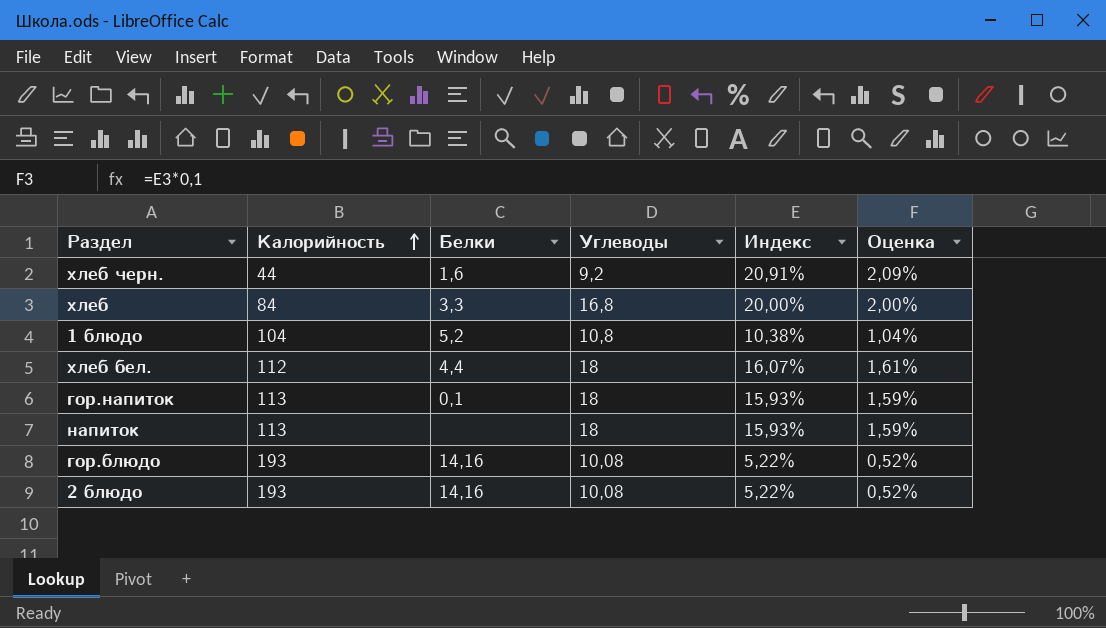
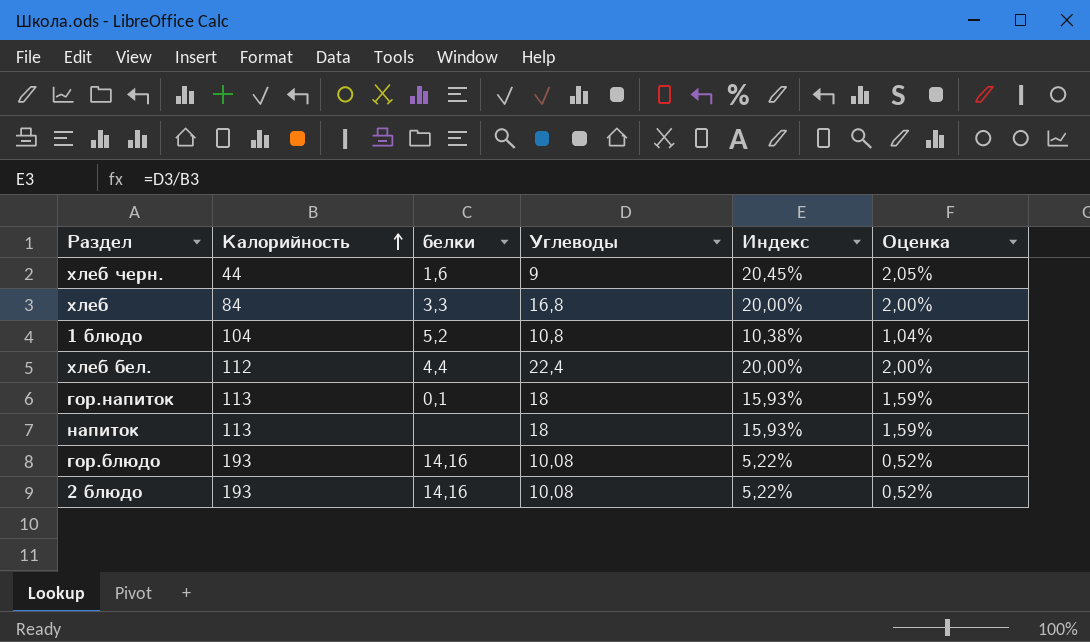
column name: Белки -> белки
хлеб черн. | Углеводы: 9,2 -> 9
хлеб черн. | Индекс: 20,91% -> 20,45%
хлеб черн. | Оценка: 2,09% -> 2,05%
хлеб бел. | Углеводы: 18 -> 22,4
хлеб бел. | Индекс: 16,07% -> 20,00%
хлеб бел. | Оценка: 1,61% -> 2,00%

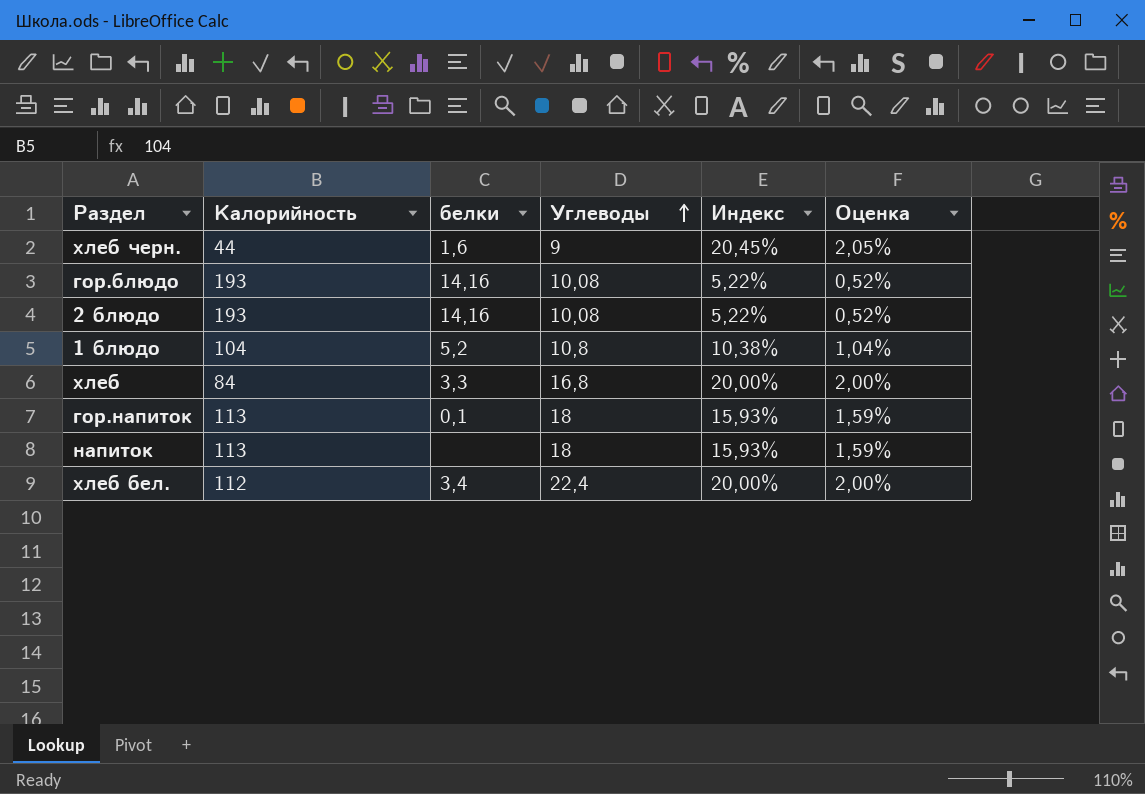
row order: Калорийность ascending -> Углеводы ascending
хлеб бел. | белки: 4,4 -> 3,4

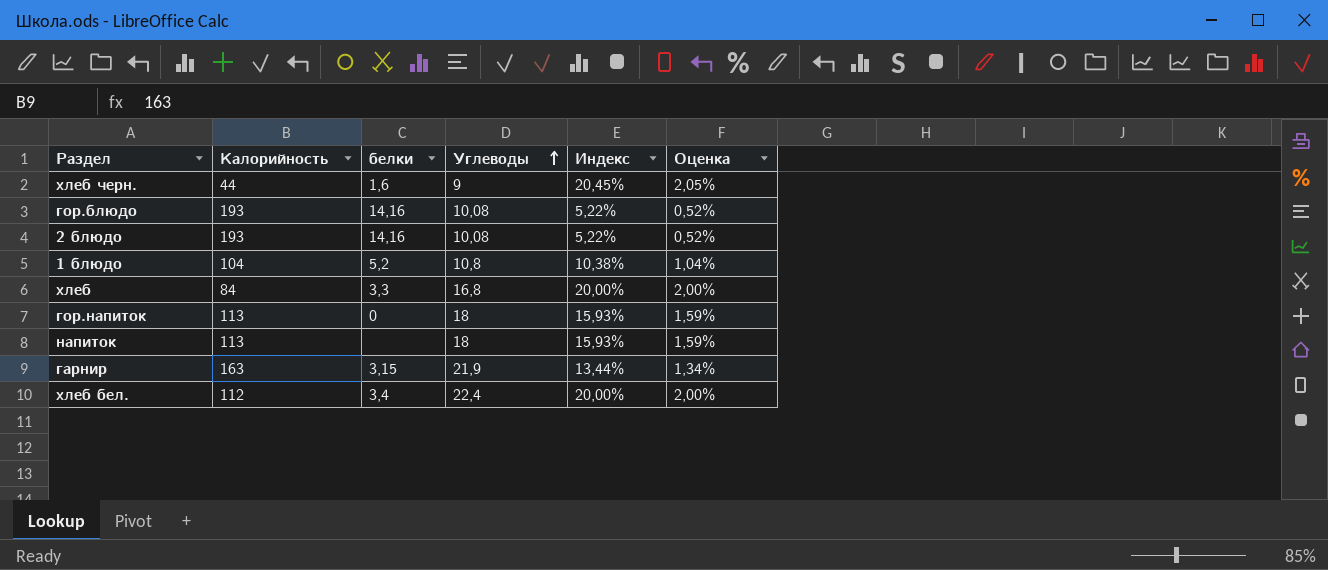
гор.напиток | белки: 0,1 -> 0
row гарнир: none -> 163 | 3,15 | 21,9 | 13,44% | 1,34%

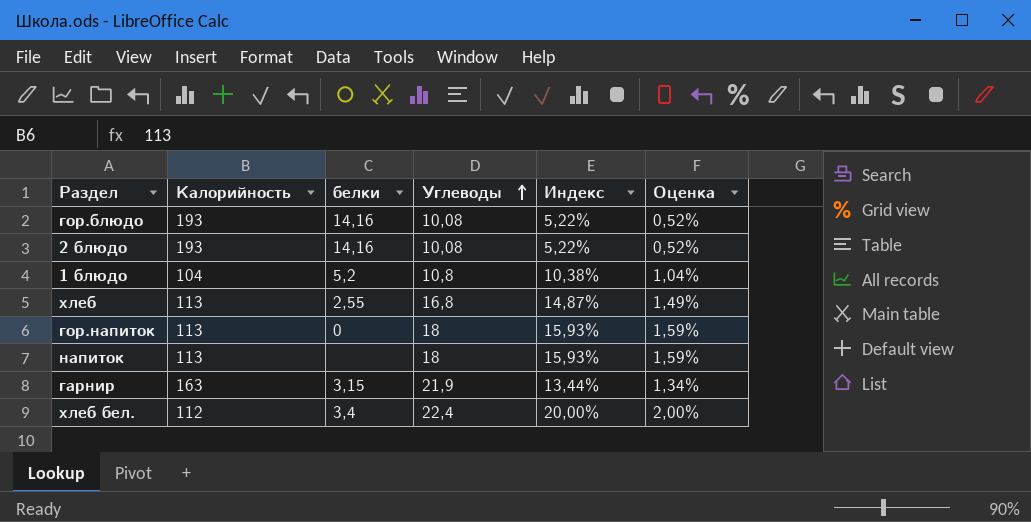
row хлеб черн.: 44 | 1,6 | 9 | 20,45% | 2,05% -> none
хлеб | Калорийность: 84 -> 113
хлеб | белки: 3,3 -> 2,55
хлеб | Индекс: 20,00% -> 14,87%
хлеб | Оценка: 2,00% -> 1,49%

